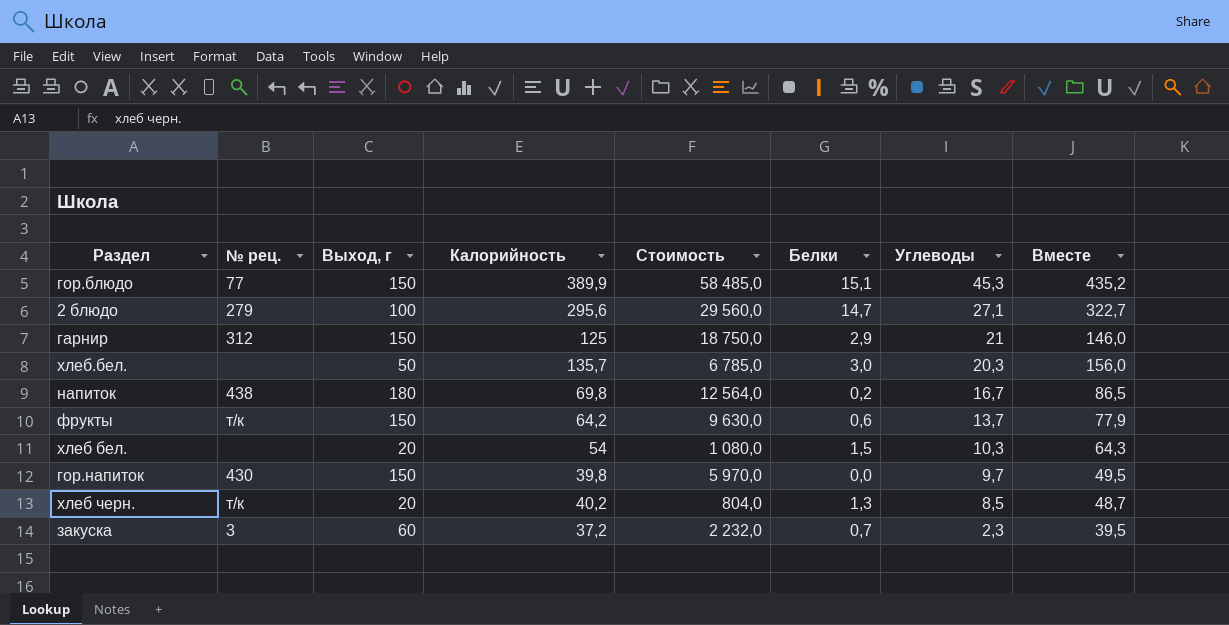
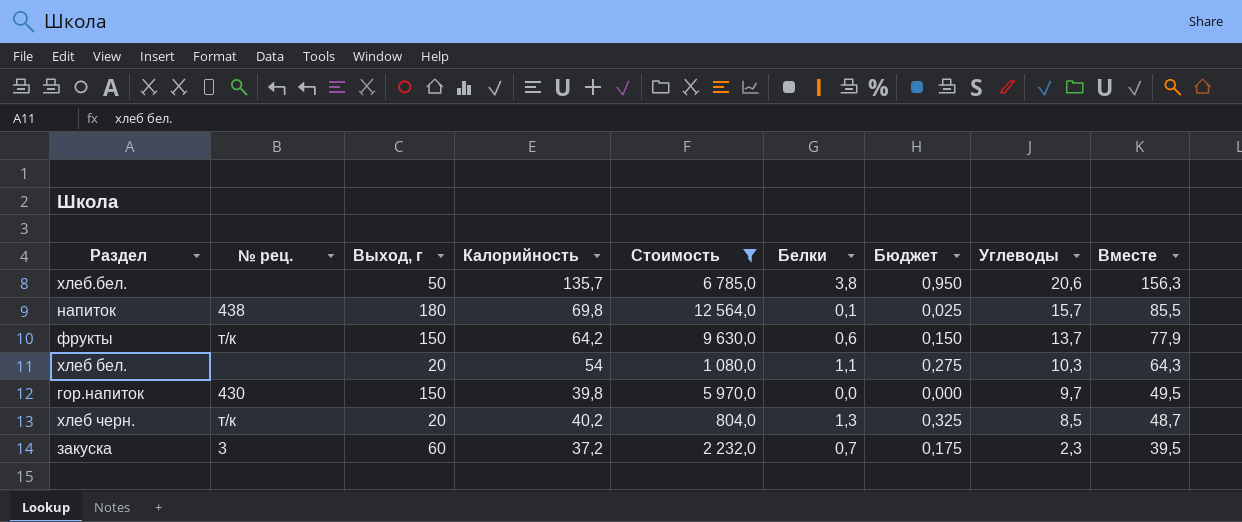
filter: none -> Стоимость <= 12 564,0
column Бюджет | formula: none -> [Белки] * 0,25
хлеб.бел. | Белки: 3,0 -> 3,8
хлеб.бел. | Углеводы: 20,3 -> 20,6
хлеб.бел. | Вместе: 156,0 -> 156,3
напиток | Белки: 0,2 -> 0,1
напиток | Углеводы: 16,7 -> 15,7
напиток | Вместе: 86,5 -> 85,5
хлеб бел. | Белки: 1,5 -> 1,1

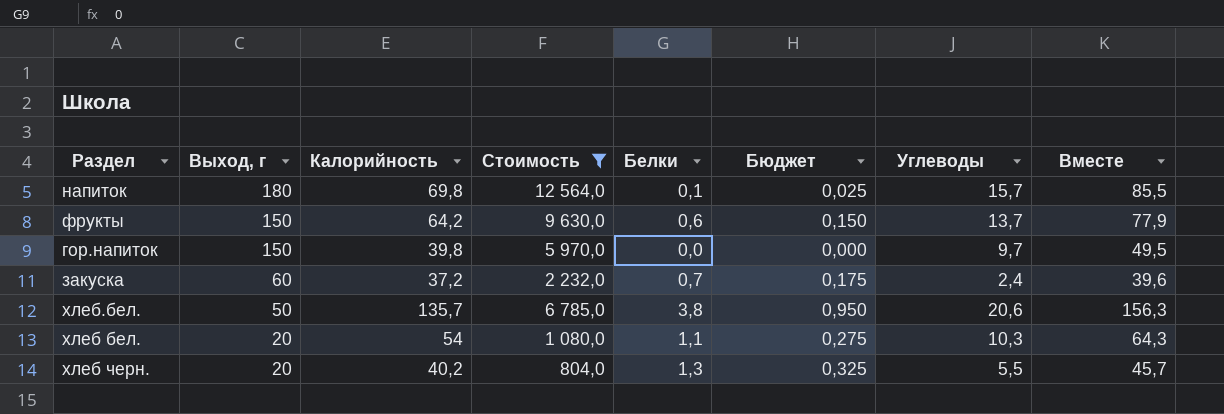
row order: Углеводы descending -> Выход, г descending
column № рец. | position: 2 -> none
закуска | Углеводы: 2,3 -> 2,4
закуска | Вместе: 39,5 -> 39,6
хлеб черн. | Углеводы: 8,5 -> 5,5
хлеб черн. | Вместе: 48,7 -> 45,7

